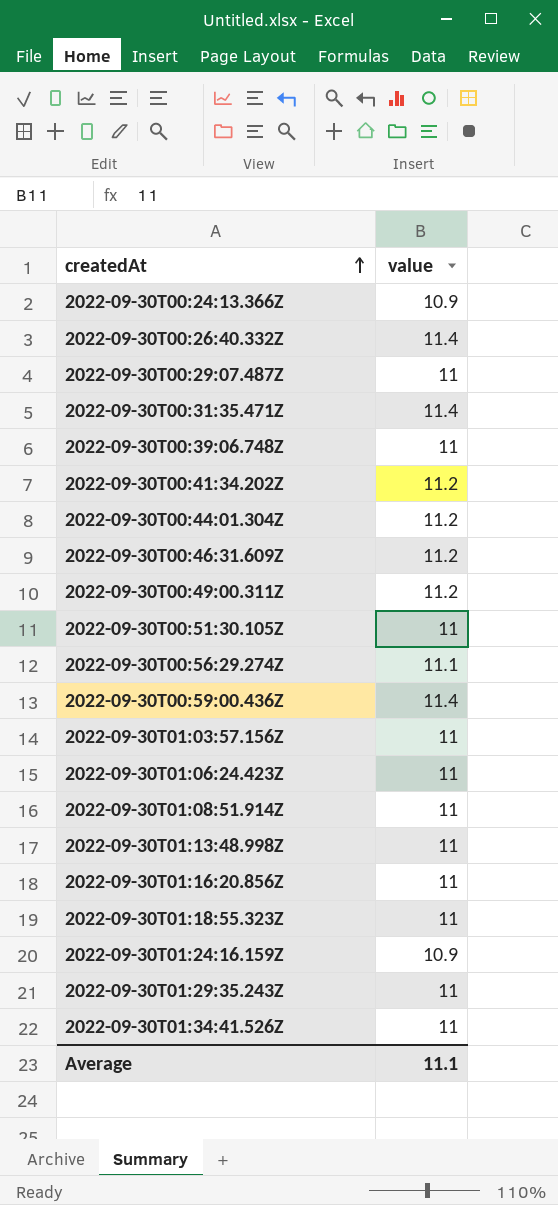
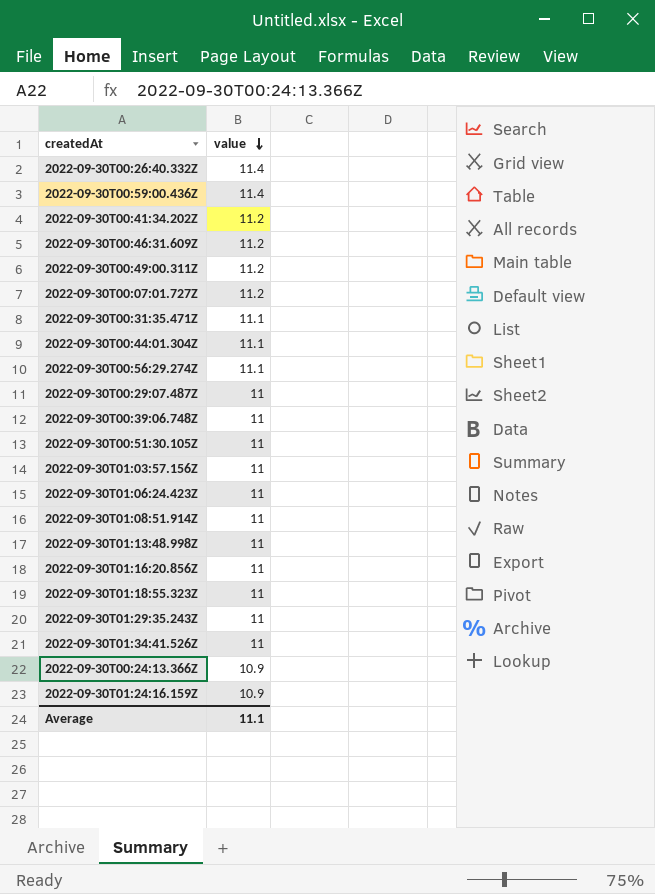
row order: createdAt ascending -> value descending
row 2022-09-30T00:07:01.727Z: none -> 11.2
2022-09-30T00:31:35.471Z | value: 11.4 -> 11.1
2022-09-30T00:44:01.304Z | value: 11.2 -> 11.1

